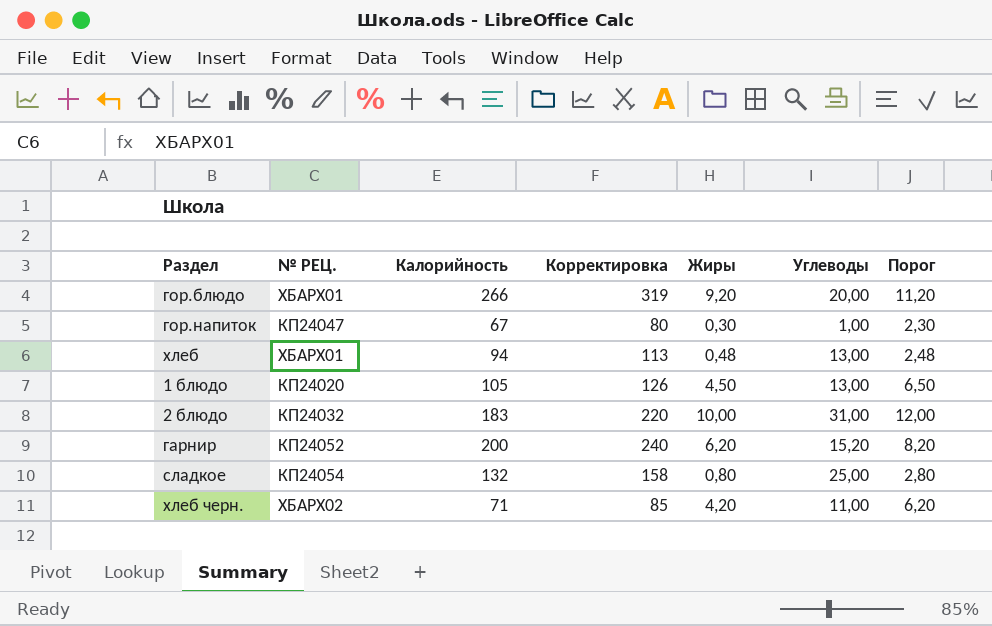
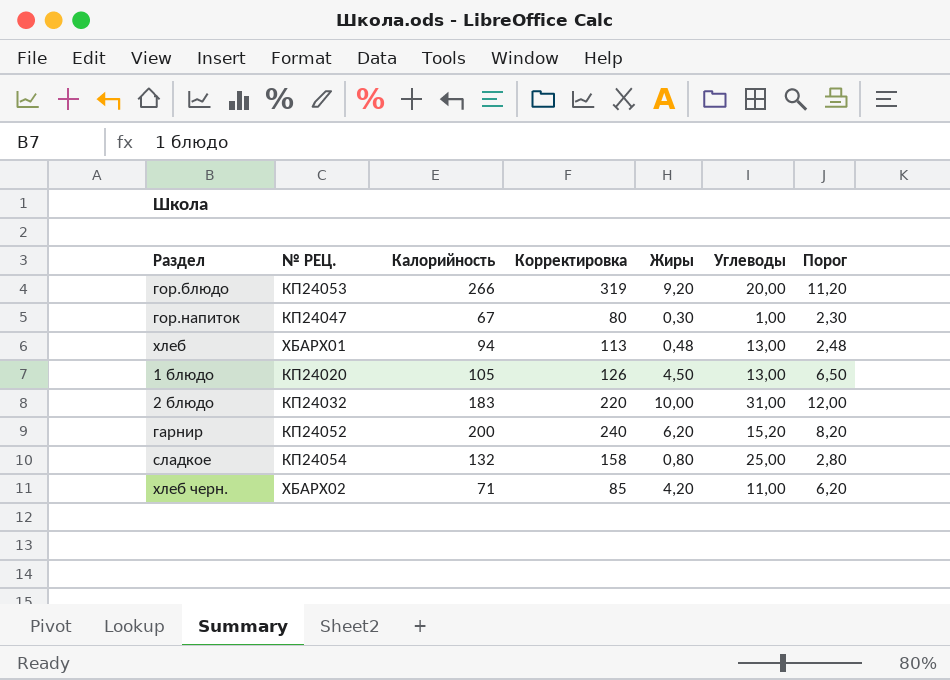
гор.блюдо | № РЕЦ.: ХБАРХ01 -> КП24053

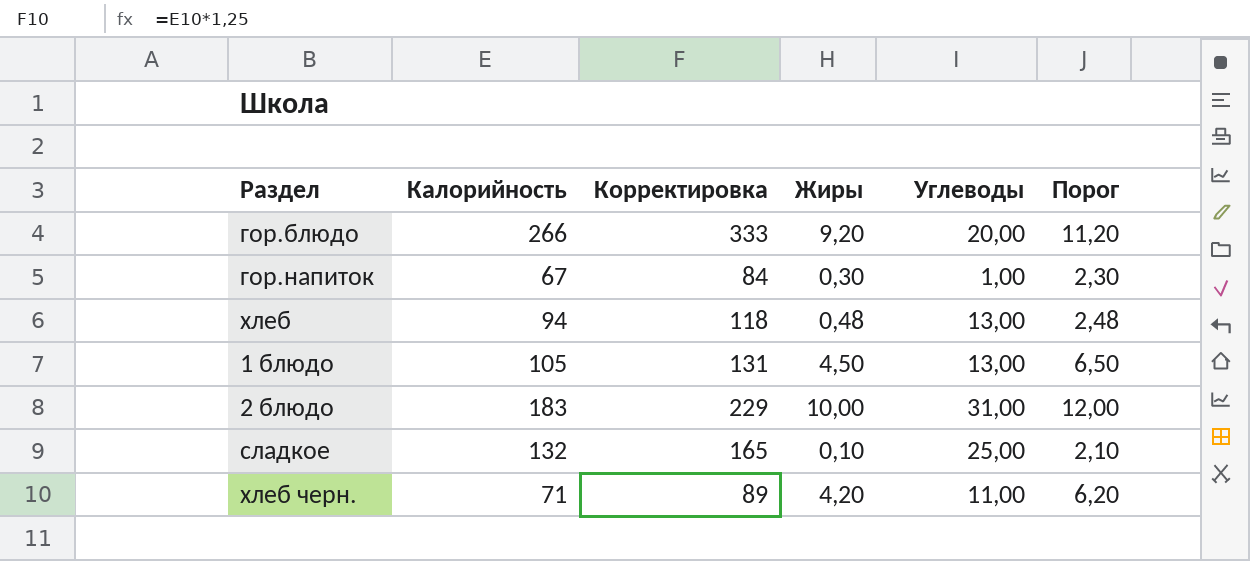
column № РЕЦ. | position: 2 -> none
column Корректировка | formula: [Калорийность] * 1,2 -> [Калорийность] * 1,25
row гарнир: КП24052 | 200 | 240 | 6,20 | 15,20 | 8,20 -> none
сладкое | Жиры: 0,80 -> 0,10
сладкое | Порог: 2,80 -> 2,10

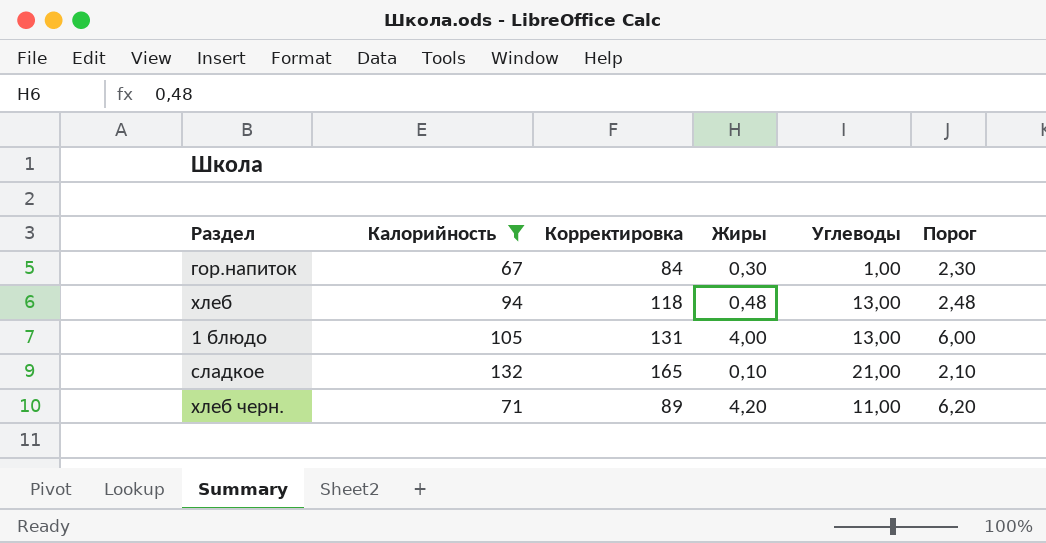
filter: none -> Калорийность <= 132
1 блюдо | Жиры: 4,50 -> 4,00
1 блюдо | Порог: 6,50 -> 6,00
сладкое | Углеводы: 25,00 -> 21,00

